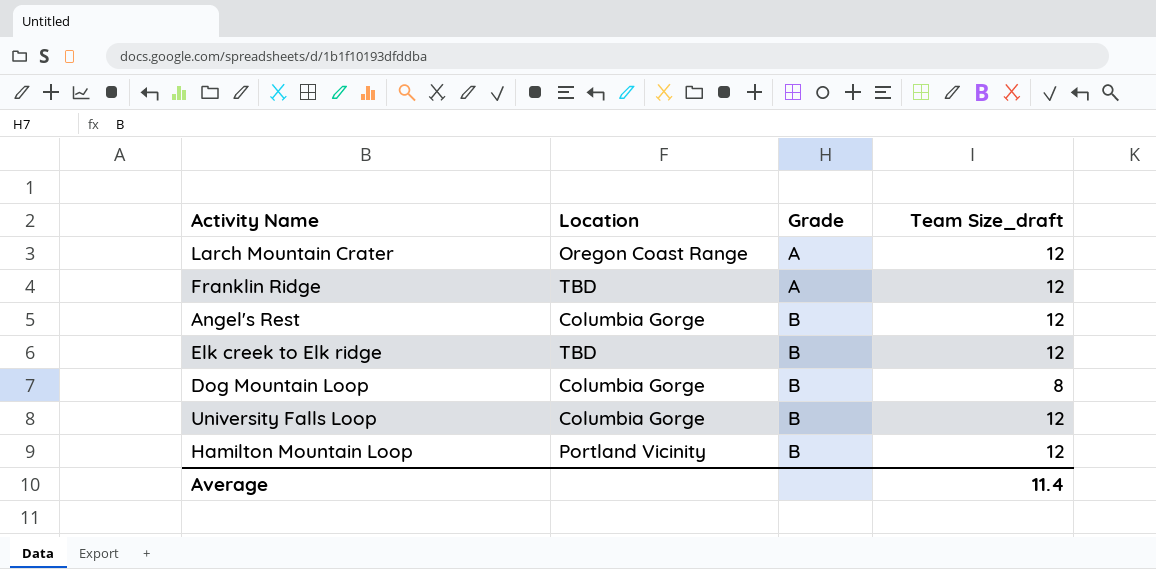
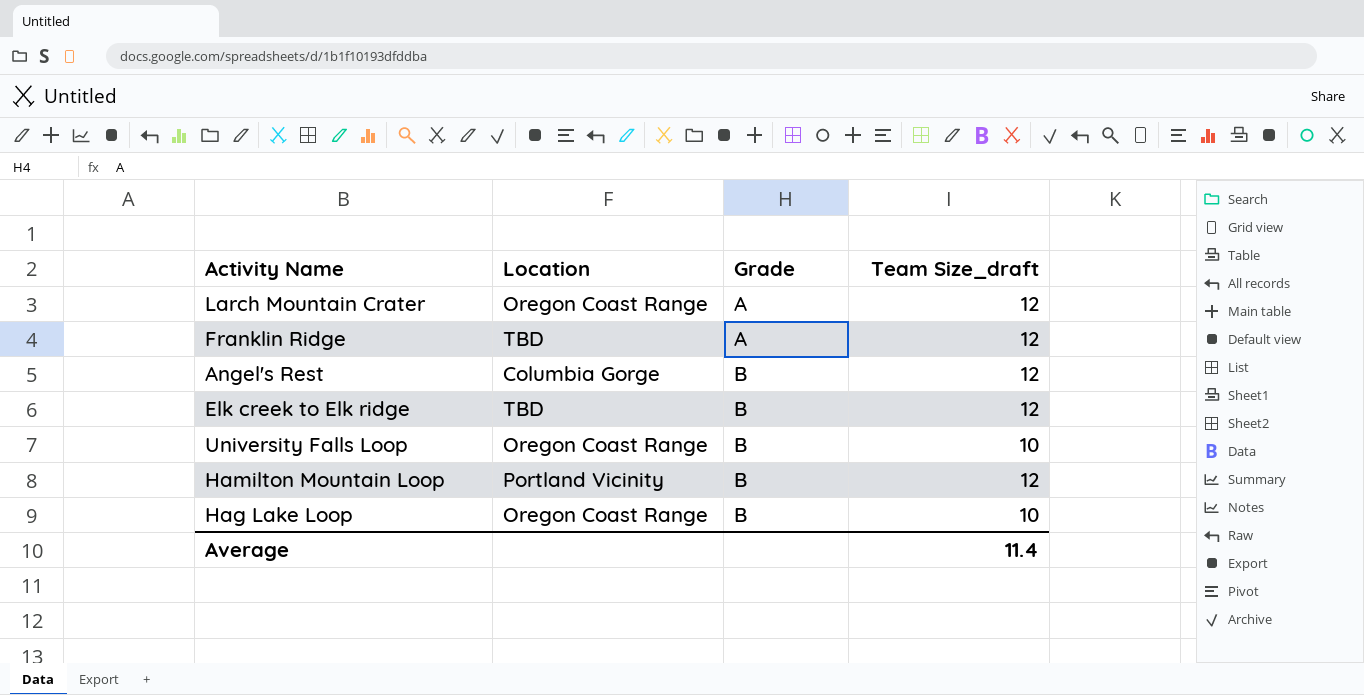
row Dog Mountain Loop: Columbia Gorge | B | 8 -> none
University Falls Loop | Location: Columbia Gorge -> Oregon Coast Range
University Falls Loop | Team Size_draft: 12 -> 10
row Hag Lake Loop: none -> Oregon Coast Range | B | 10

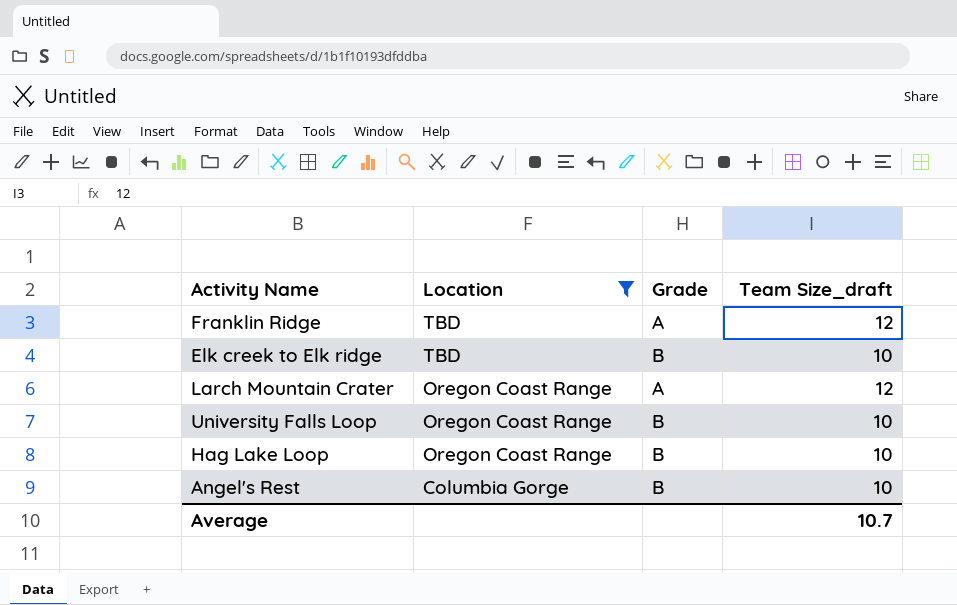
filter: none -> Location != Portland Vicinity
row order: Grade ascending -> Location descending
Elk creek to Elk ridge | Team Size_draft: 12 -> 10
Angel's Rest | Team Size_draft: 12 -> 10
Average | Team Size_draft: 11.4 -> 10.7

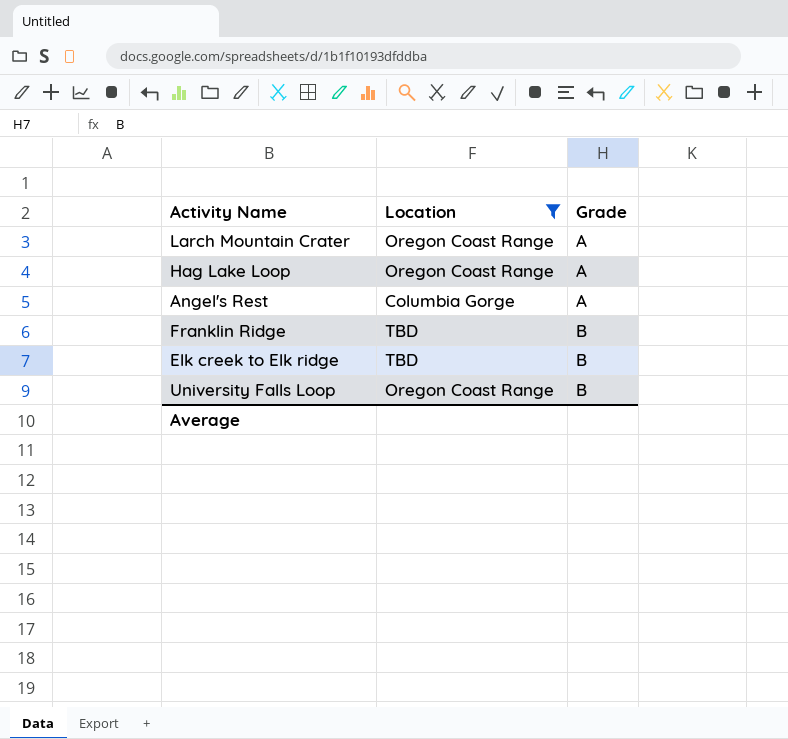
row order: Location descending -> Grade ascending
column Team Size_draft | position: 4 -> none
Hag Lake Loop | Grade: B -> A
Angel's Rest | Grade: B -> A
Franklin Ridge | Grade: A -> B

